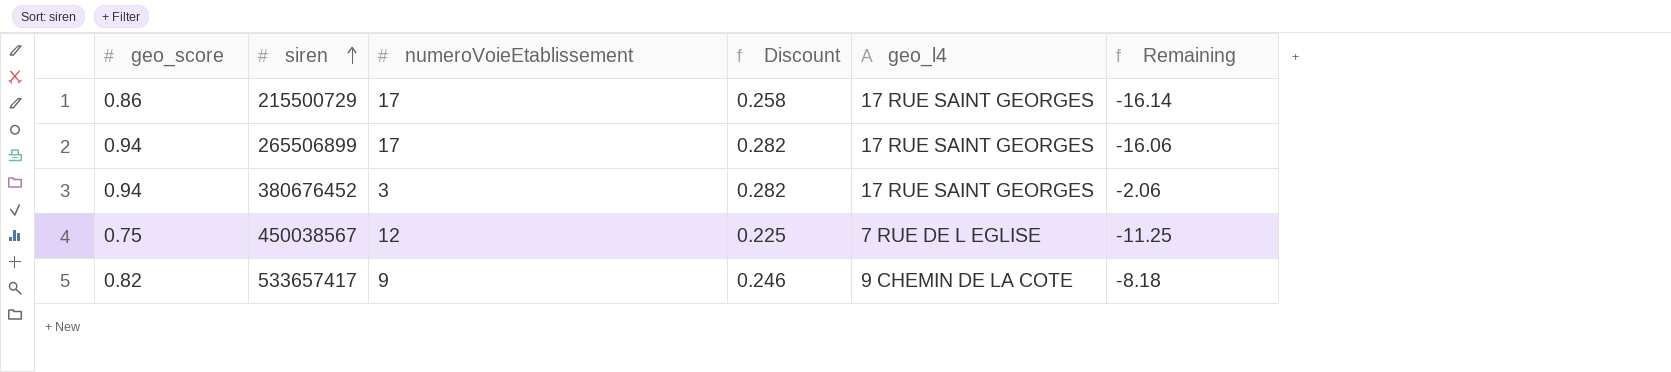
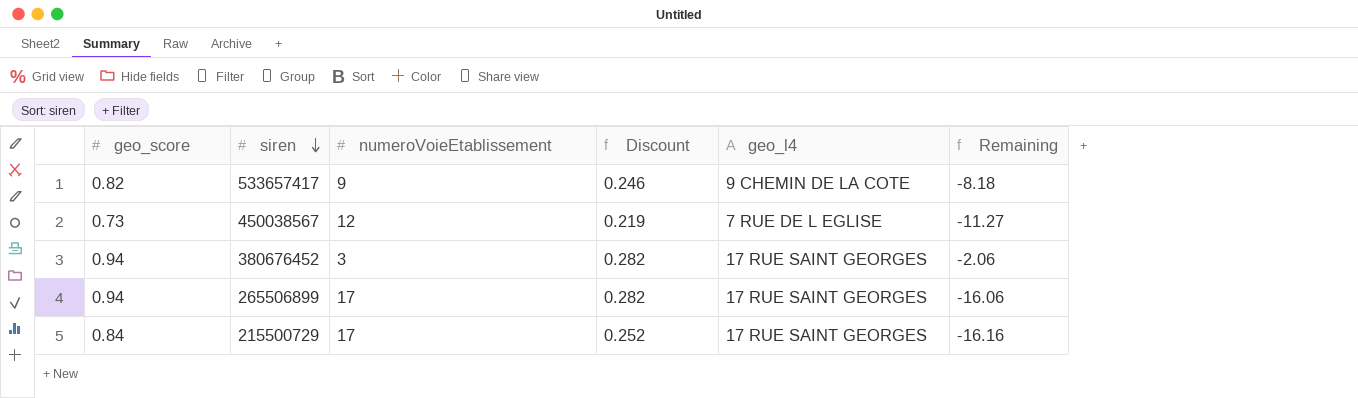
row order: siren ascending -> siren descending
450038567 | geo_score: 0.75 -> 0.73
450038567 | Discount: 0.225 -> 0.219
450038567 | Remaining: -11.25 -> -11.27
215500729 | geo_score: 0.86 -> 0.84
215500729 | Discount: 0.258 -> 0.252
215500729 | Remaining: -16.14 -> -16.16

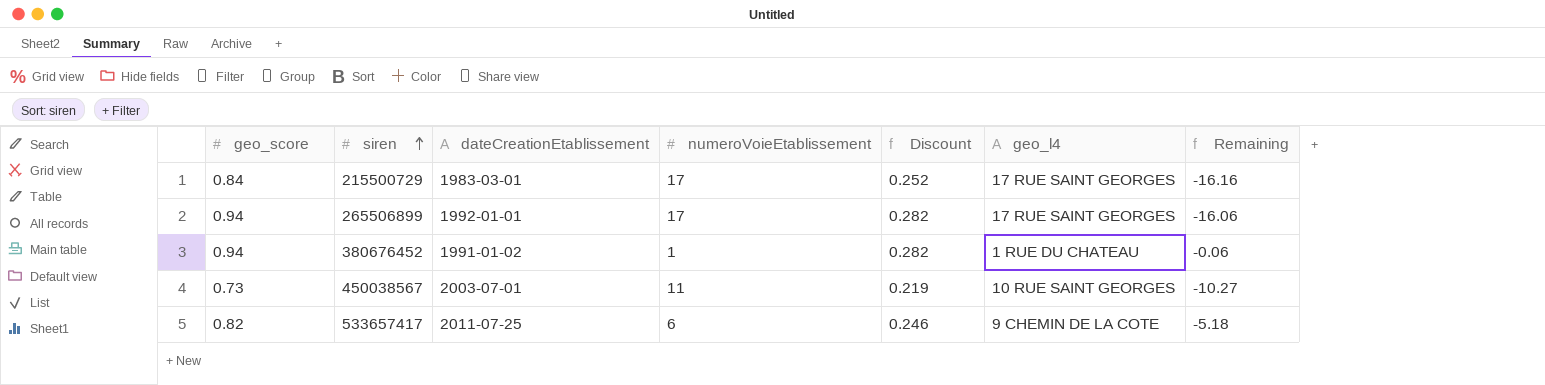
row order: siren descending -> siren ascending
column dateCreationEtablissement | position: none -> 3
380676452 | numeroVoieEtablissement: 3 -> 1
380676452 | geo_l4: 17 RUE SAINT GEORGES -> 1 RUE DU CHATEAU
380676452 | Remaining: -2.06 -> -0.06
450038567 | numeroVoieEtablissement: 12 -> 11
450038567 | geo_l4: 7 RUE DE L EGLISE -> 10 RUE SAINT GEORGES
450038567 | Remaining: -11.27 -> -10.27
533657417 | numeroVoieEtablissement: 9 -> 6
533657417 | Remaining: -8.18 -> -5.18

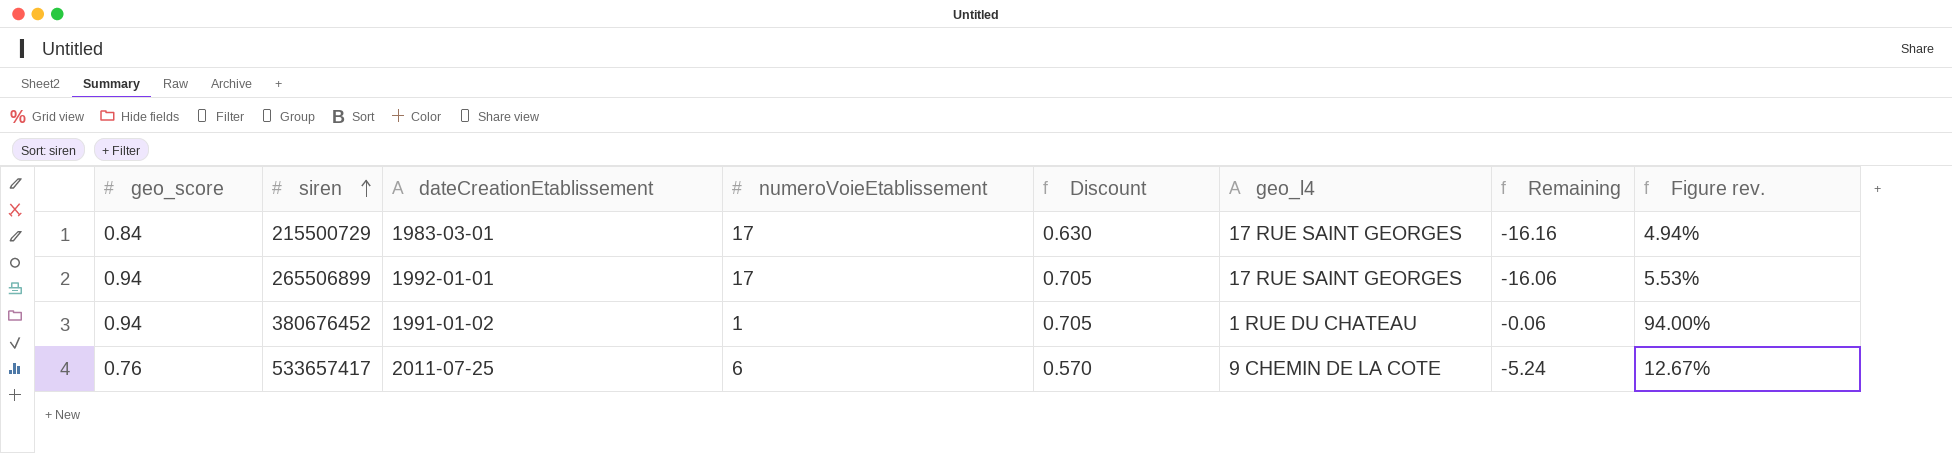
column Discount | formula: [geo_score] * 0.3 -> [geo_score] * 0.75
column Figure rev. | formula: none -> [geo_score] / [numeroVoieEtablissement]
row 450038567: 0.73 | 2003-07-01 | 11 | 0.219 | 10 RUE SAINT GEORGES | -10.27 -> none
533657417 | geo_score: 0.82 -> 0.76
533657417 | Remaining: -5.18 -> -5.24

